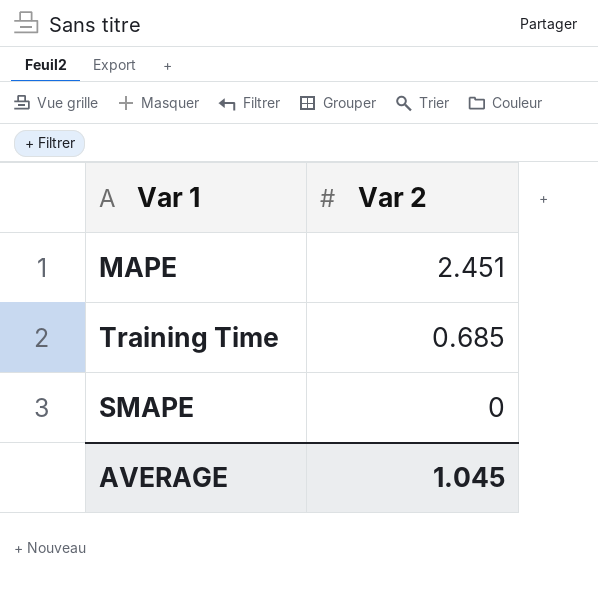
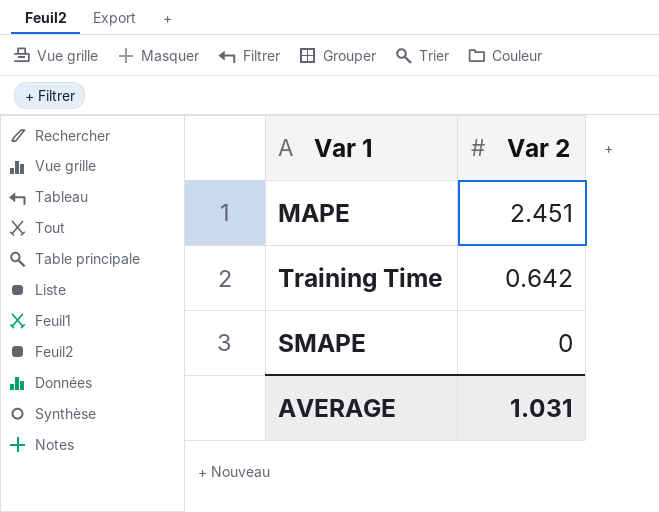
Training Time | Var 2: 0.685 -> 0.642
AVERAGE | Var 2: 1.045 -> 1.031

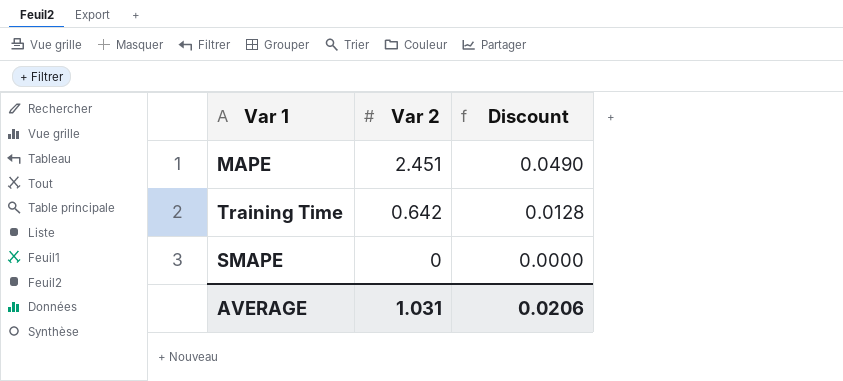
column Discount | formula: none -> [Var 2] * 0.02

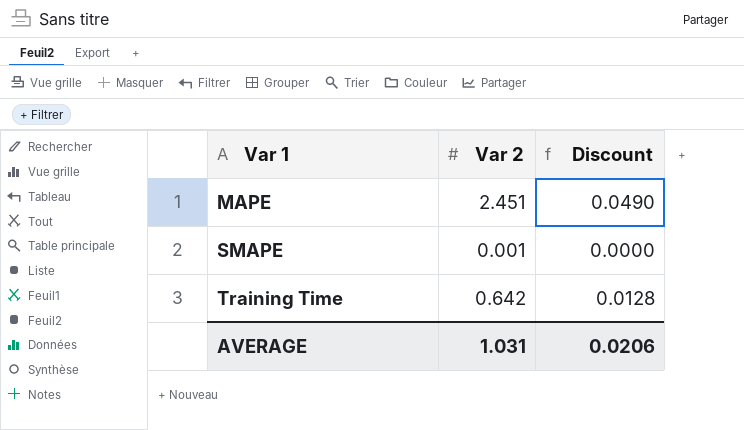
row order: Var 2 descending -> Var 1 ascending
SMAPE | Var 2: 0 -> 0.001

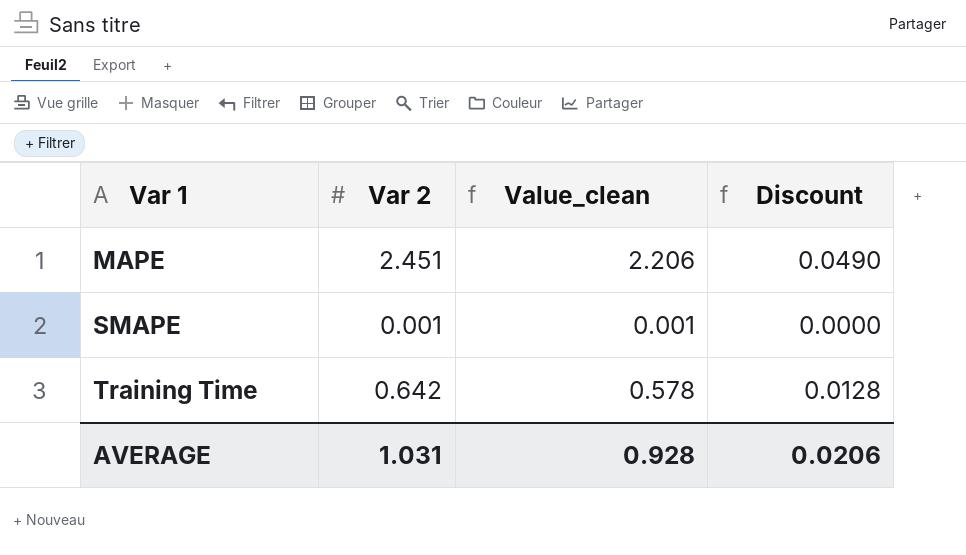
column Value_clean | formula: none -> [Var 2] * 0.9

